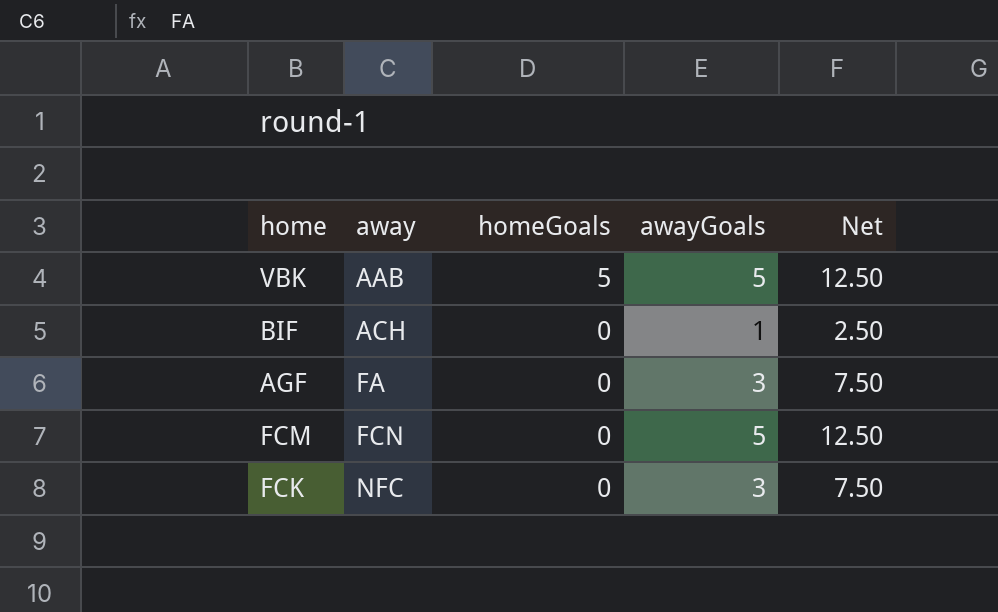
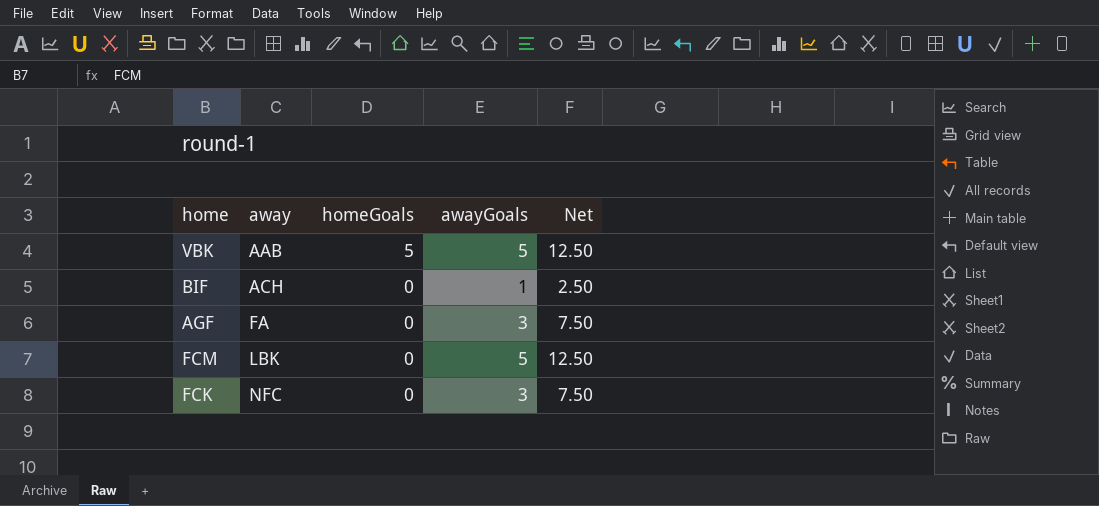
FCM | away: FCN -> LBK

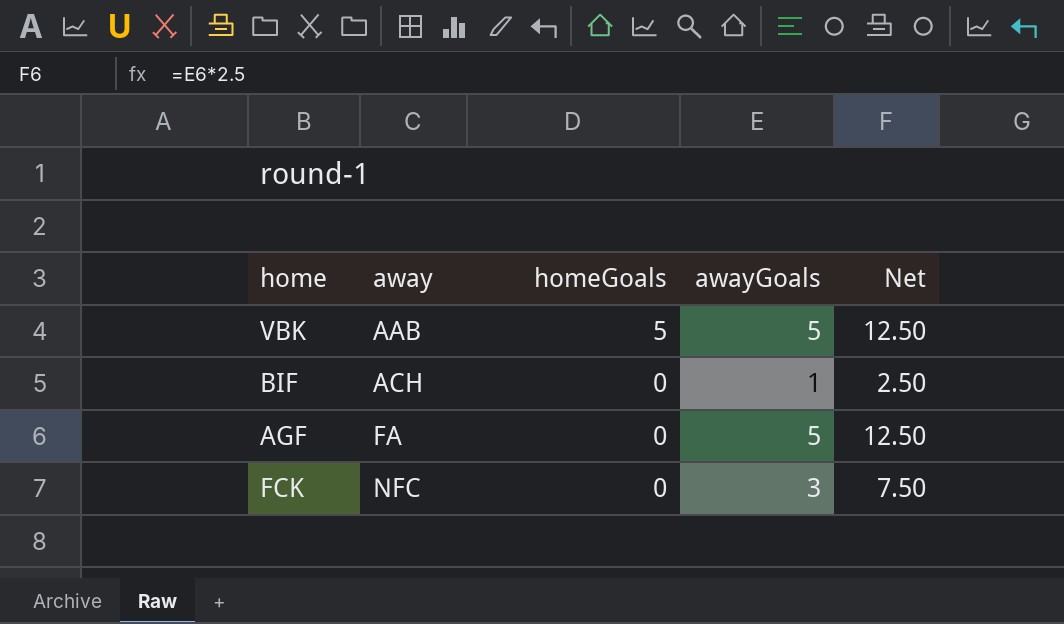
row FCM: LBK | 0 | 5 | 12.50 -> none
AGF | awayGoals: 3 -> 5
AGF | Net: 7.50 -> 12.50

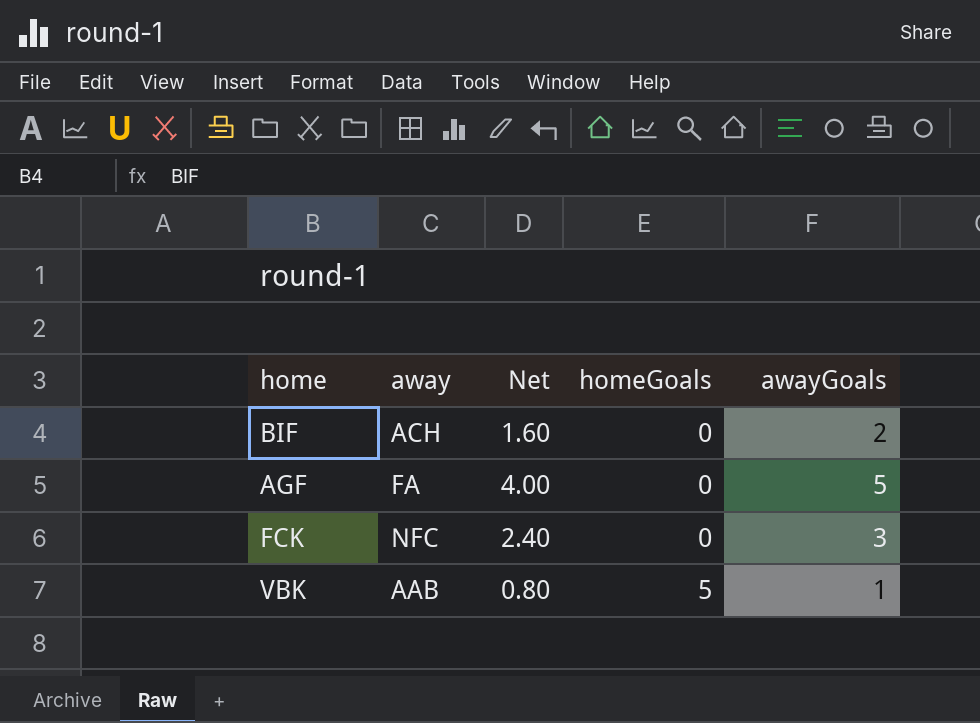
row order: away ascending -> homeGoals ascending
column Net | formula: [awayGoals] * 2.5 -> [awayGoals] * 0.8
column Net | position: 5 -> 3
BIF | awayGoals: 1 -> 2
VBK | awayGoals: 5 -> 1

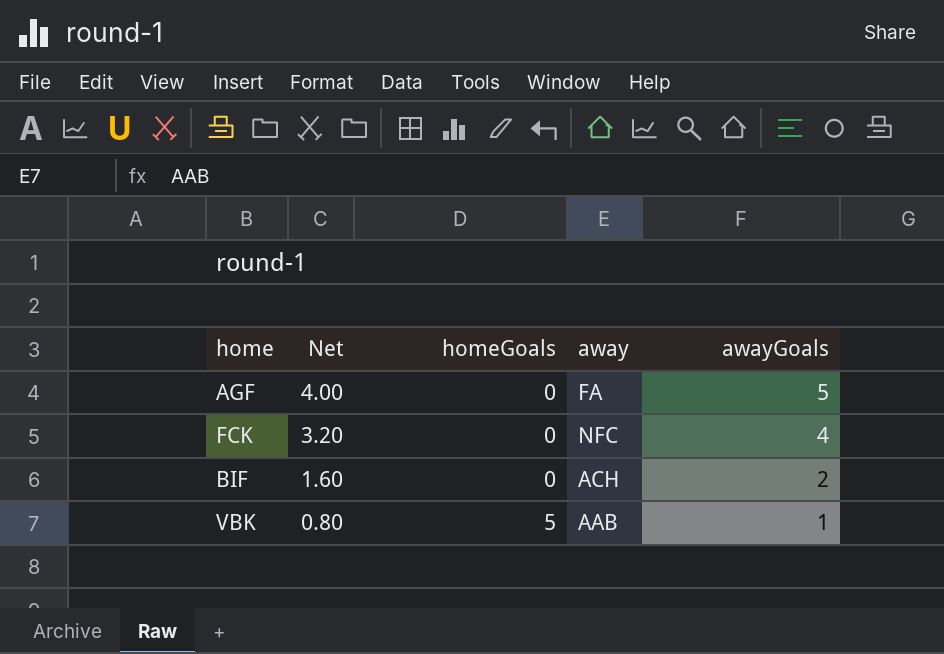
row order: homeGoals ascending -> Net descending
column away | position: 2 -> 4
FCK | Net: 2.40 -> 3.20
FCK | awayGoals: 3 -> 4

